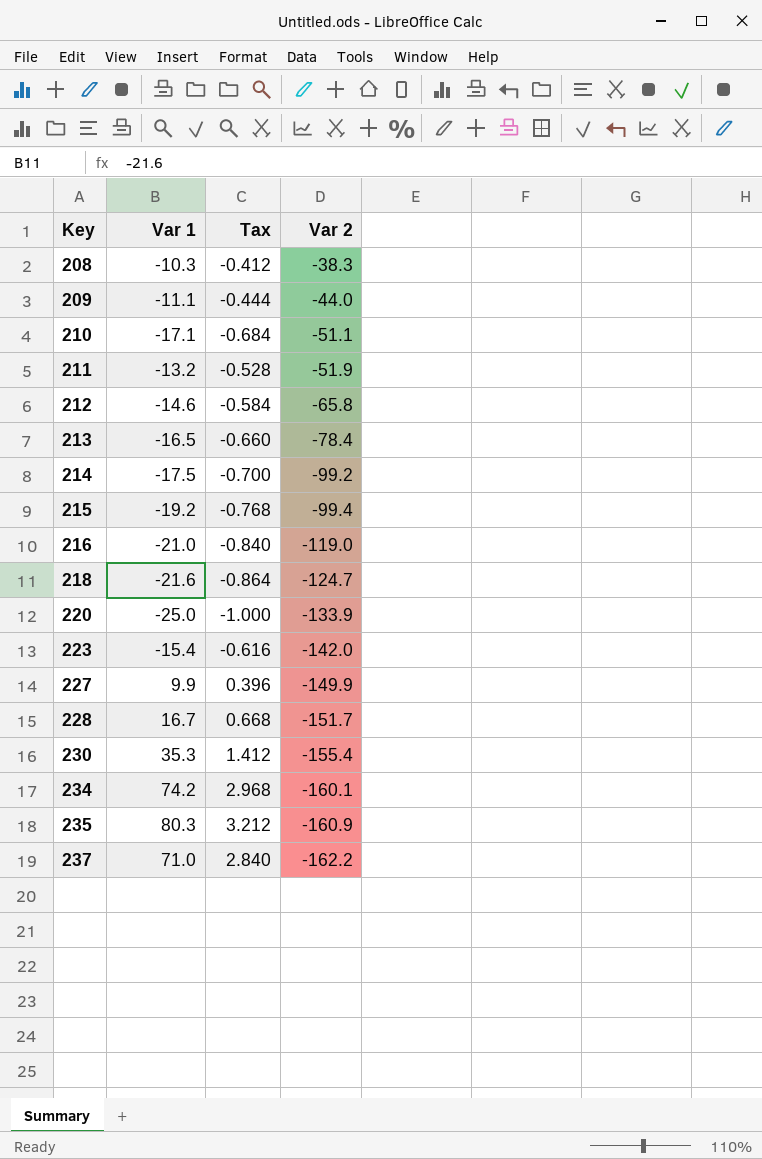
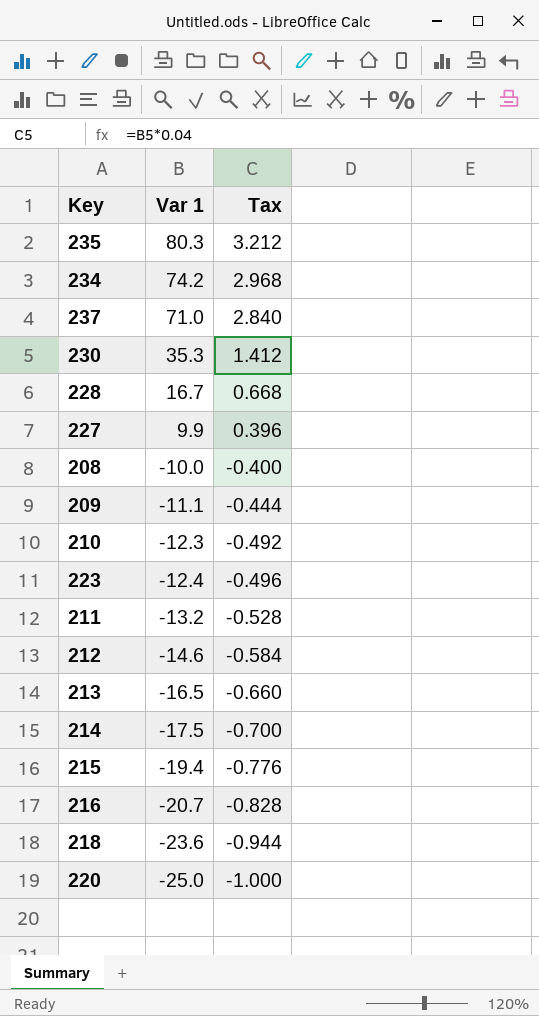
row order: Key ascending -> Var 1 descending
column Var 2 | position: 4 -> none
208 | Var 1: -10.3 -> -10.0
208 | Tax: -0.412 -> -0.400
210 | Var 1: -17.1 -> -12.3
210 | Tax: -0.684 -> -0.492
223 | Var 1: -15.4 -> -12.4
223 | Tax: -0.616 -> -0.496
215 | Var 1: -19.2 -> -19.4
215 | Tax: -0.768 -> -0.776
216 | Var 1: -21.0 -> -20.7
216 | Tax: -0.840 -> -0.828
218 | Var 1: -21.6 -> -23.6
218 | Tax: -0.864 -> -0.944

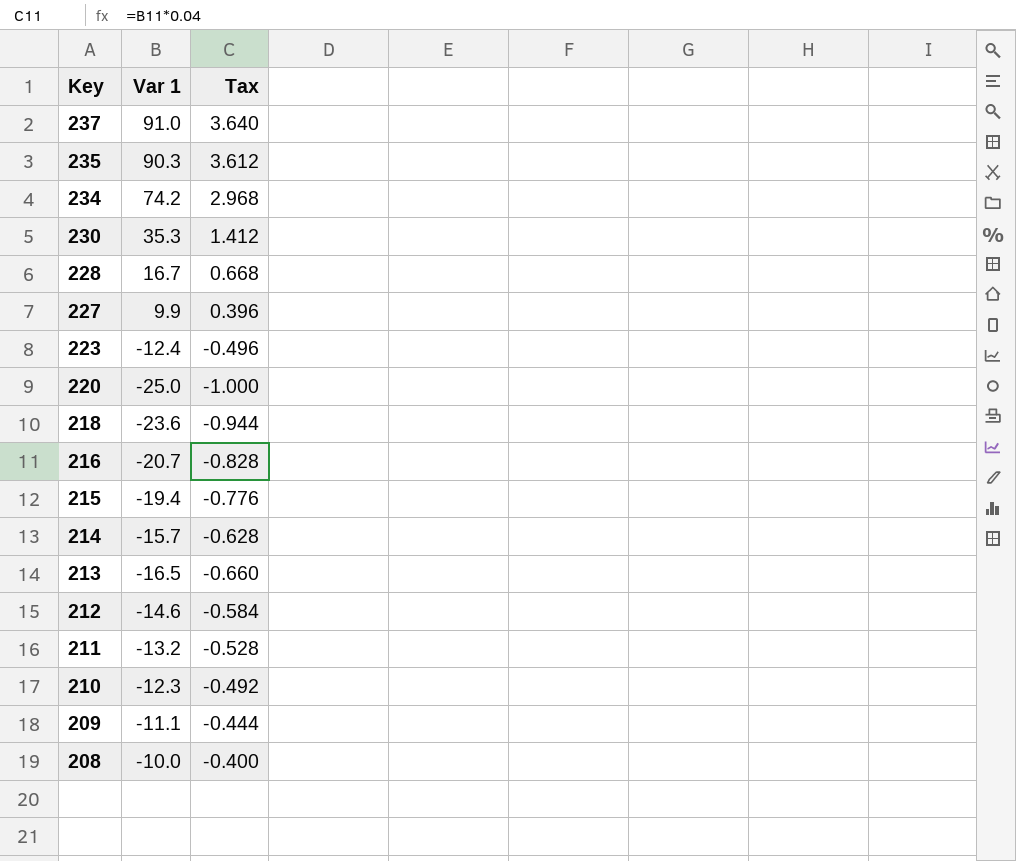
row order: Var 1 descending -> Key descending
237 | Var 1: 71.0 -> 91.0
237 | Tax: 2.840 -> 3.640
235 | Var 1: 80.3 -> 90.3
235 | Tax: 3.212 -> 3.612
214 | Var 1: -17.5 -> -15.7
214 | Tax: -0.700 -> -0.628

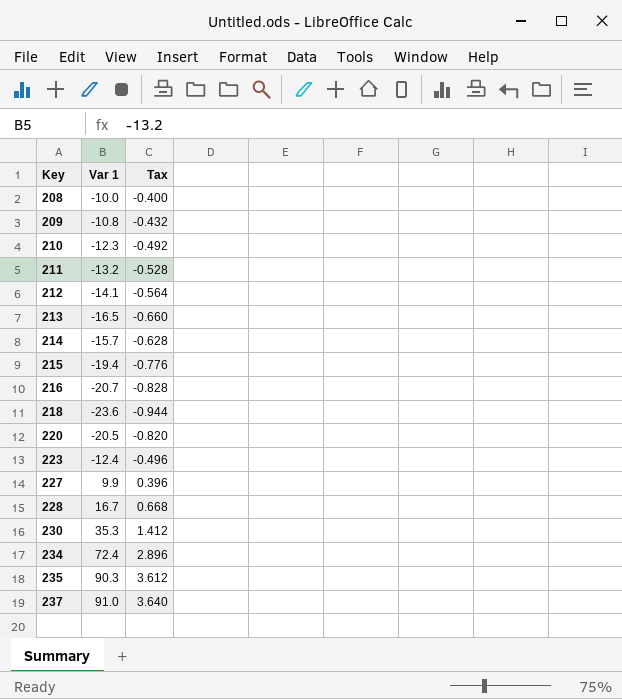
row order: Key descending -> Key ascending
209 | Var 1: -11.1 -> -10.8
209 | Tax: -0.444 -> -0.432
212 | Var 1: -14.6 -> -14.1
212 | Tax: -0.584 -> -0.564
220 | Var 1: -25.0 -> -20.5
220 | Tax: -1.000 -> -0.820
234 | Var 1: 74.2 -> 72.4
234 | Tax: 2.968 -> 2.896

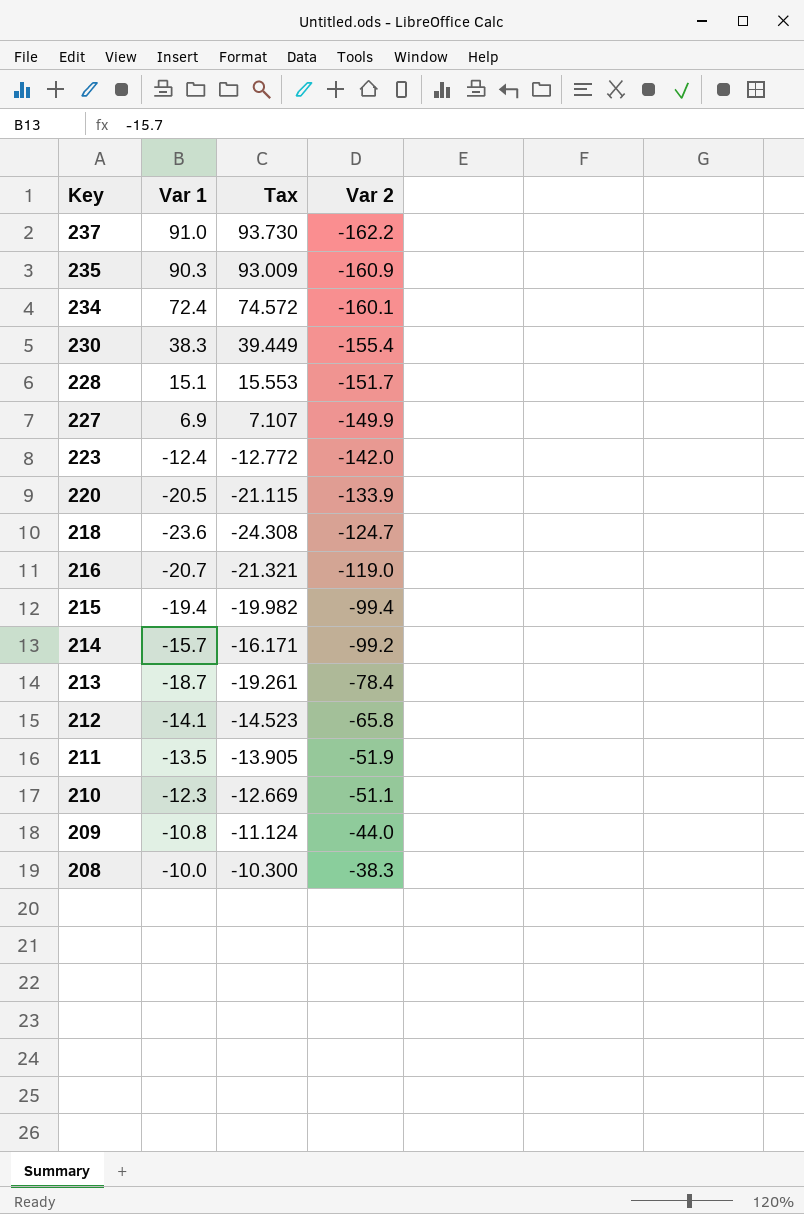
row order: Key ascending -> Key descending
column Tax | formula: [Var 1] * 0.04 -> [Var 1] * 1.03
column Var 2 | position: none -> 4
230 | Var 1: 35.3 -> 38.3
228 | Var 1: 16.7 -> 15.1
227 | Var 1: 9.9 -> 6.9
213 | Var 1: -16.5 -> -18.7
211 | Var 1: -13.2 -> -13.5

